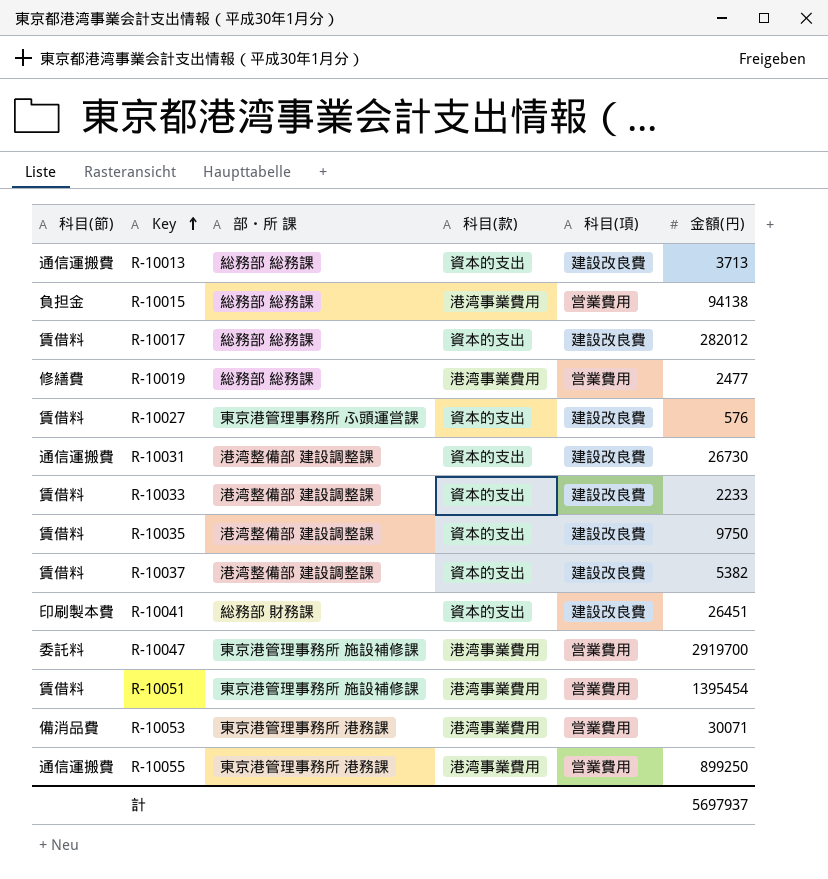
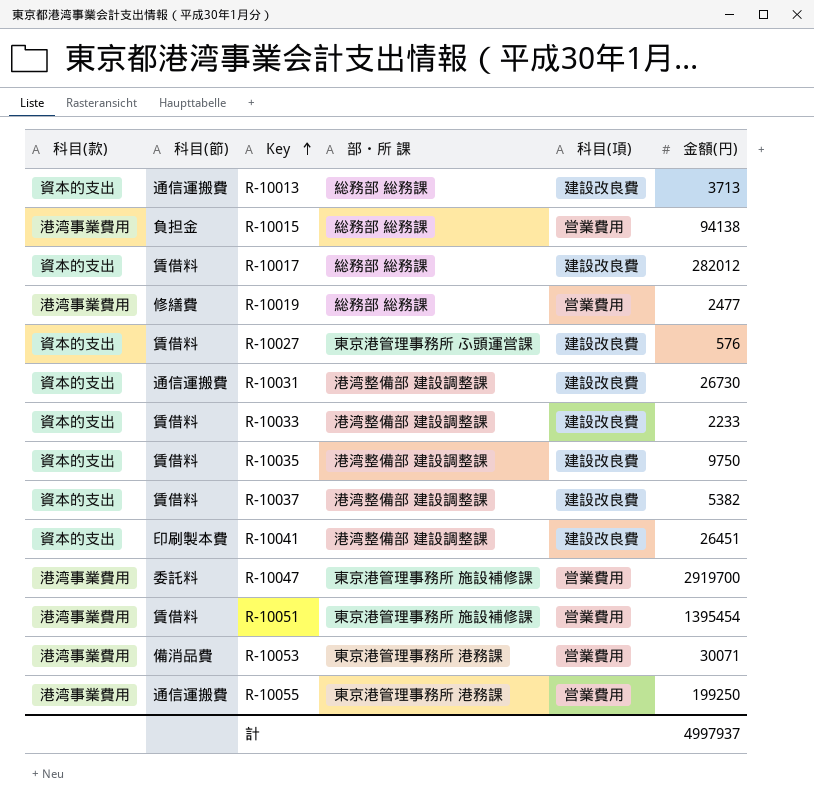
column 科目(款) | position: 4 -> 1
R-10041 | 部・所 課: 総務部 財務課 -> 港湾整備部 建設調整課
R-10055 | 金額(円): 899250 -> 199250
計 | 金額(円): 5697937 -> 4997937

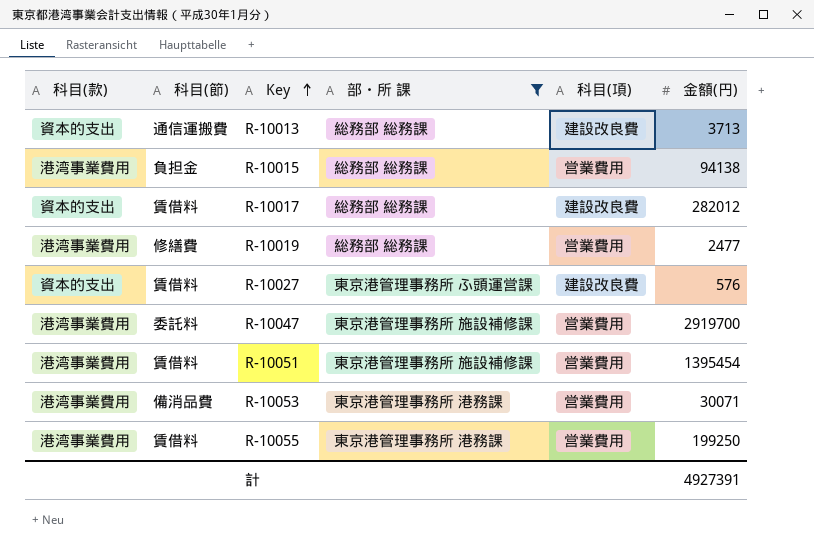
filter: none -> 部・所 課 != 港湾整備部 建設調整課
R-10055 | 科目(節): 通信運搬費 -> 賃借料
計 | 金額(円): 4997937 -> 4927391

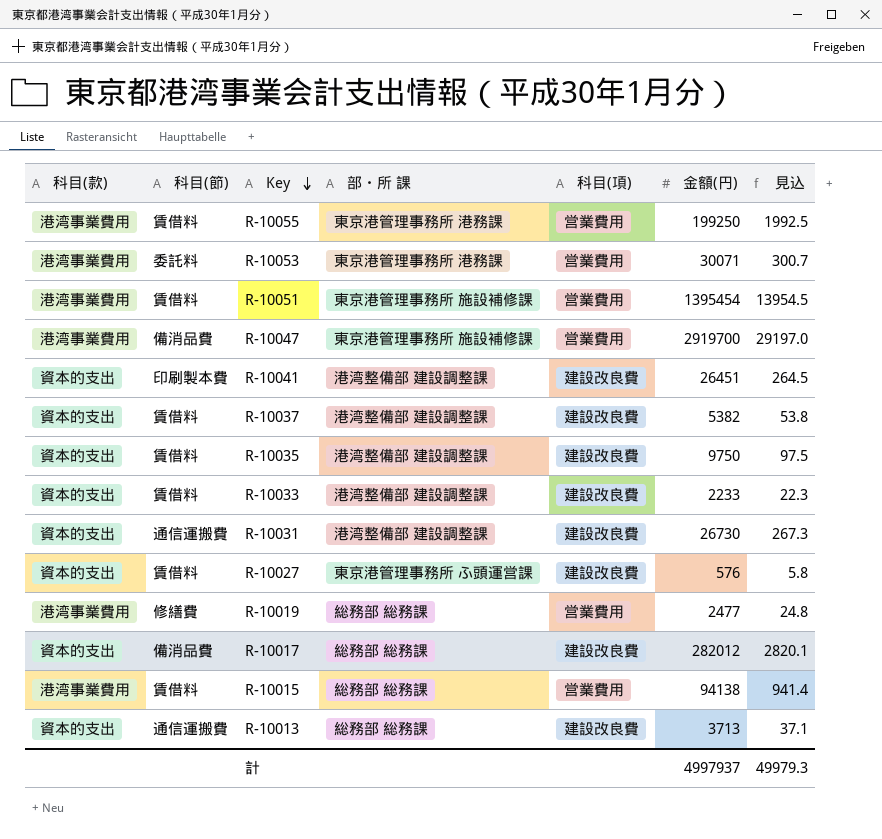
filter: 部・所 課 != 港湾整備部 建設調整課 -> none
row order: Key ascending -> Key descending
column 見込 | formula: none -> [金額(円)] * 0.01
R-10053 | 科目(節): 備消品費 -> 委託料
R-10047 | 科目(節): 委託料 -> 備消品費
R-10017 | 科目(節): 賃借料 -> 備消品費
R-10015 | 科目(節): 負担金 -> 賃借料
計 | 金額(円): 4927391 -> 4997937

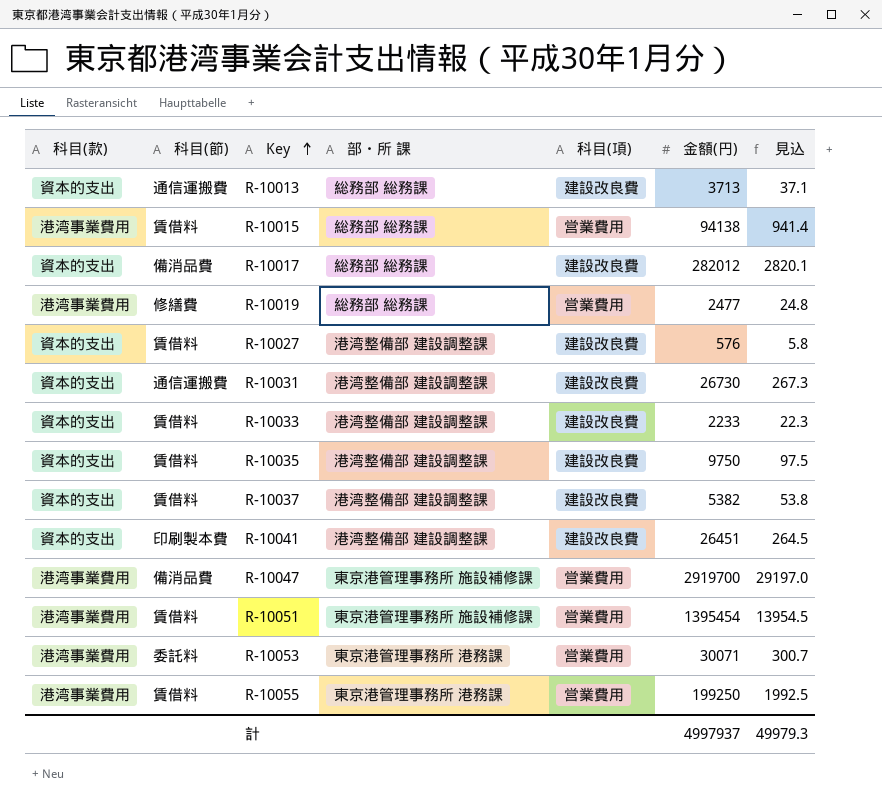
row order: Key descending -> Key ascending
R-10027 | 部・所 課: 東京港管理事務所 ふ頭運営課 -> 港湾整備部 建設調整課

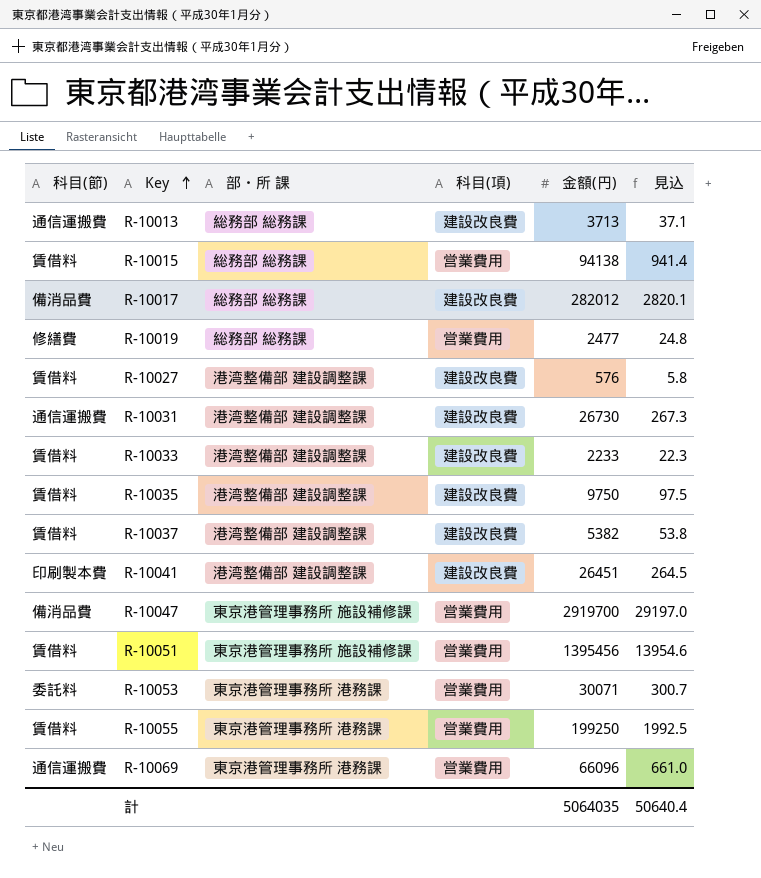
column 科目(款) | position: 1 -> none
R-10051 | 金額(円): 1395454 -> 1395456
R-10051 | 見込: 13954.5 -> 13954.6
row R-10069: none -> 通信運搬費 | 東京港管理事務所 港務課 | 営業費用 | 66096 | 661.0
計 | 金額(円): 4997937 -> 5064035
計 | 見込: 49979.3 -> 50640.4

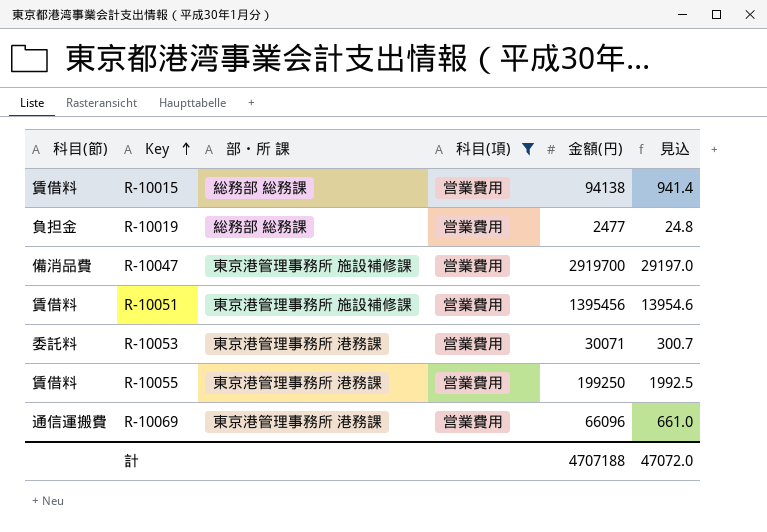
filter: none -> 科目(項) = 営業費用
R-10019 | 科目(節): 修繕費 -> 負担金
計 | 金額(円): 5064035 -> 4707188
計 | 見込: 50640.4 -> 47072.0

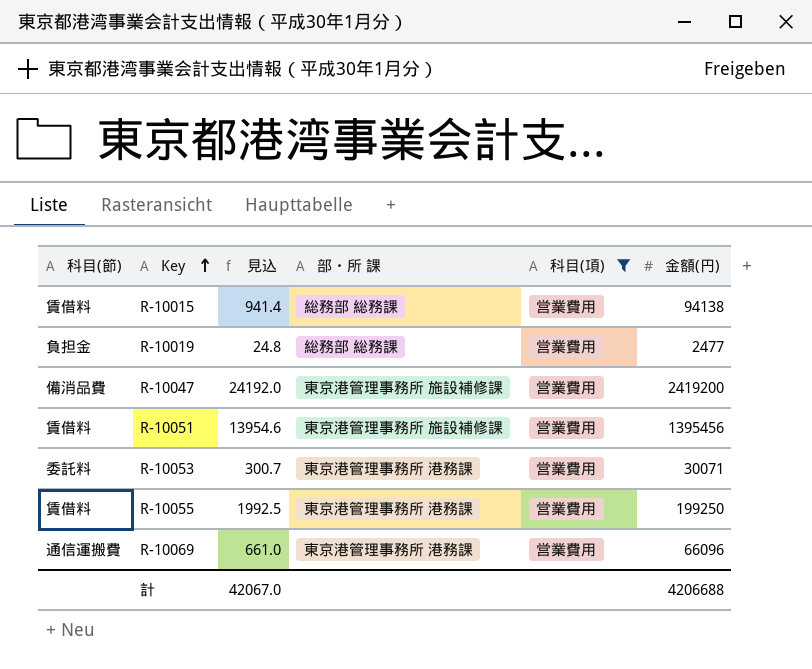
column 見込 | position: 6 -> 3
R-10047 | 見込: 29197.0 -> 24192.0
R-10047 | 金額(円): 2919700 -> 2419200
計 | 見込: 47072.0 -> 42067.0
計 | 金額(円): 4707188 -> 4206688

